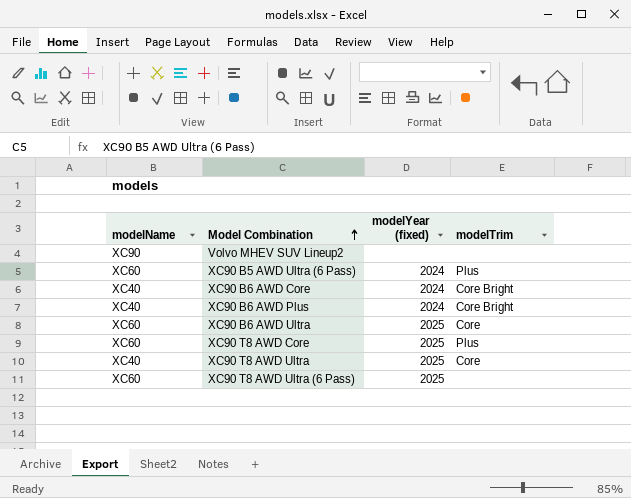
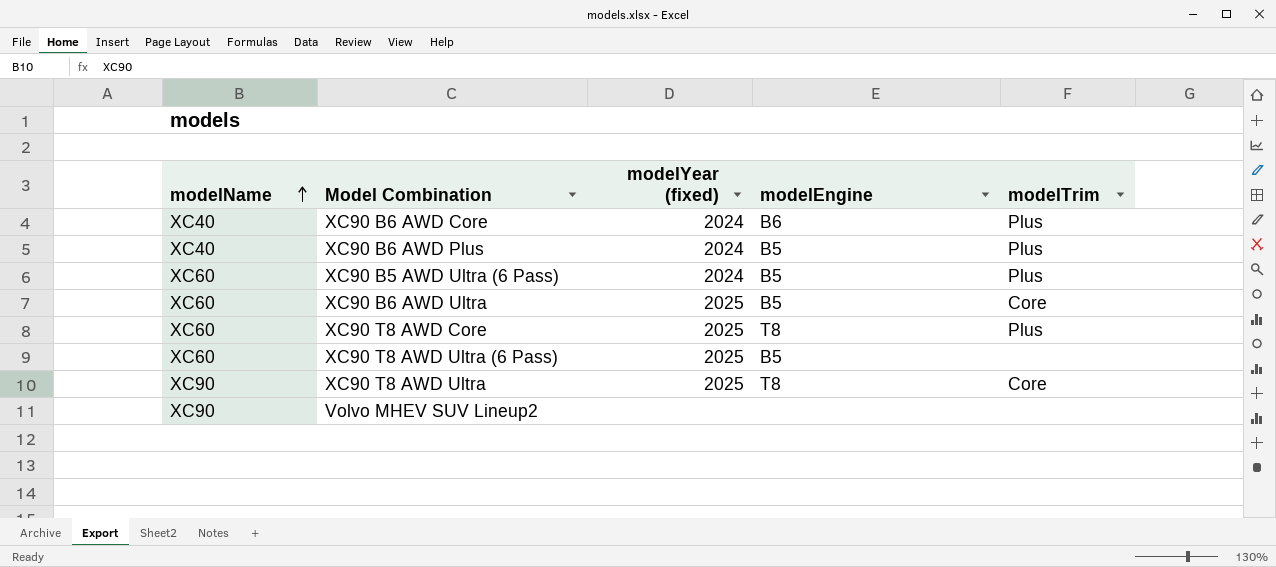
row order: Model Combination ascending -> modelName ascending
column modelEngine | position: none -> 4
XC90 B6 AWD Core | modelTrim: Core Bright -> Plus
XC90 B6 AWD Plus | modelTrim: Core Bright -> Plus
XC90 T8 AWD Ultra | modelName: XC40 -> XC90

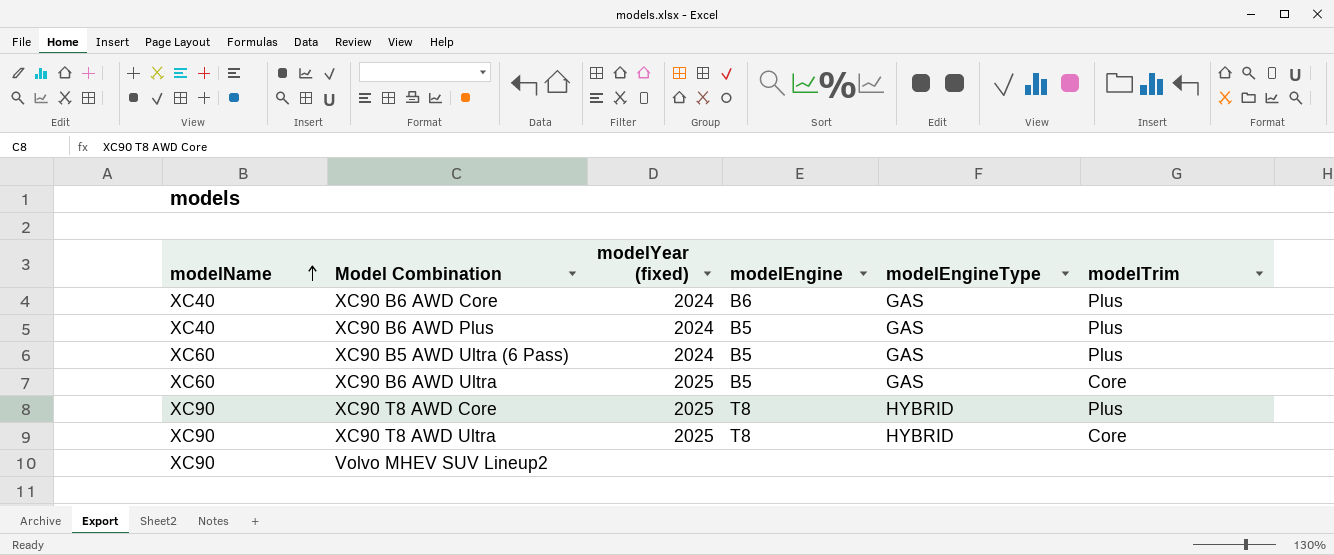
column modelEngineType | position: none -> 5
row XC90 T8 AWD Ultra (6 Pass): XC60 | 2025 | B5 | none -> none
XC90 T8 AWD Core | modelName: XC60 -> XC90

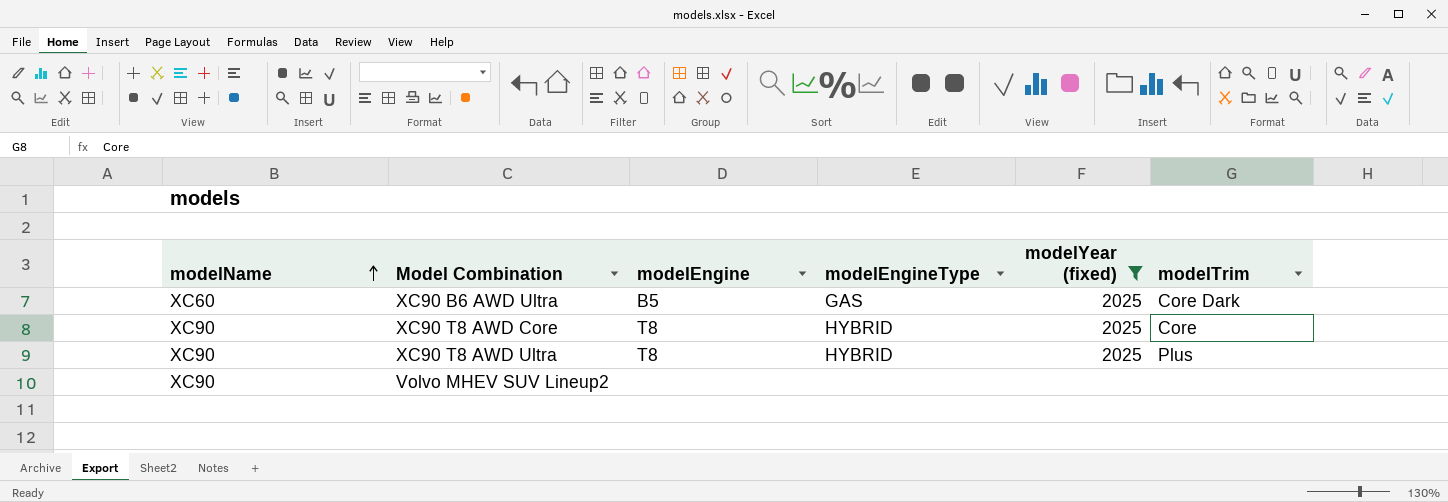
filter: none -> modelYear (fixed) != 2024
column modelYear (fixed) | position: 3 -> 5
XC90 B6 AWD Ultra | modelTrim: Core -> Core Dark
XC90 T8 AWD Core | modelTrim: Plus -> Core
XC90 T8 AWD Ultra | modelTrim: Core -> Plus

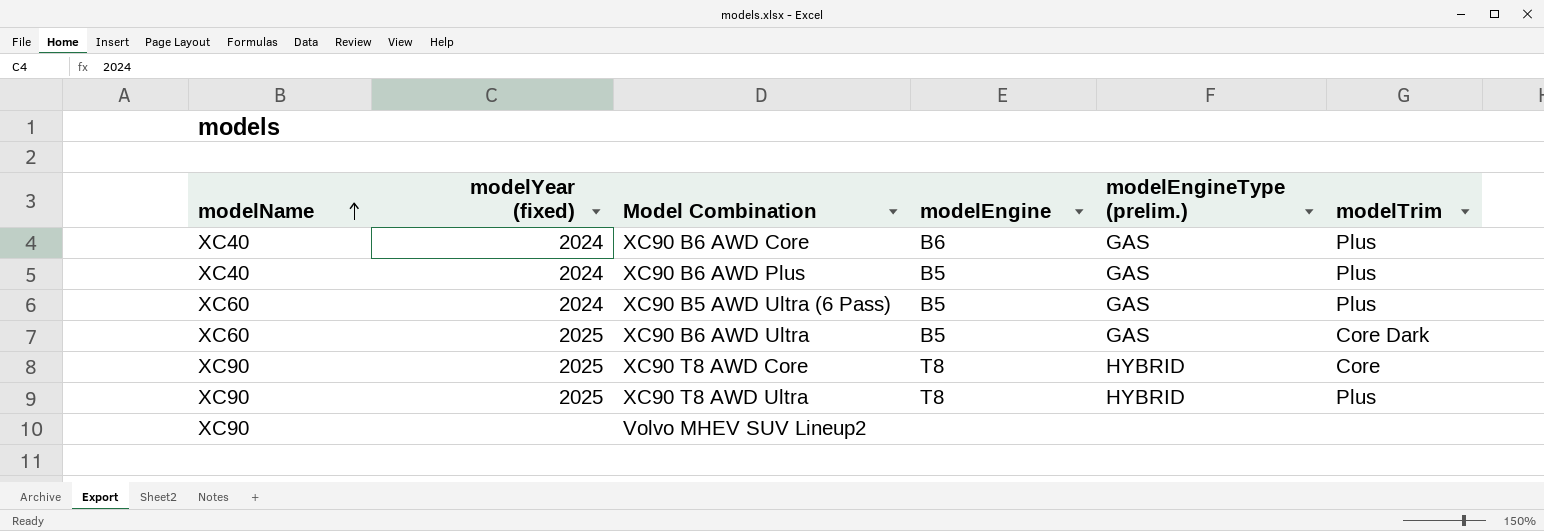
filter: modelYear (fixed) != 2024 -> none
column modelYear (fixed) | position: 5 -> 2
column name: modelEngineType -> modelEngineType (prelim.)

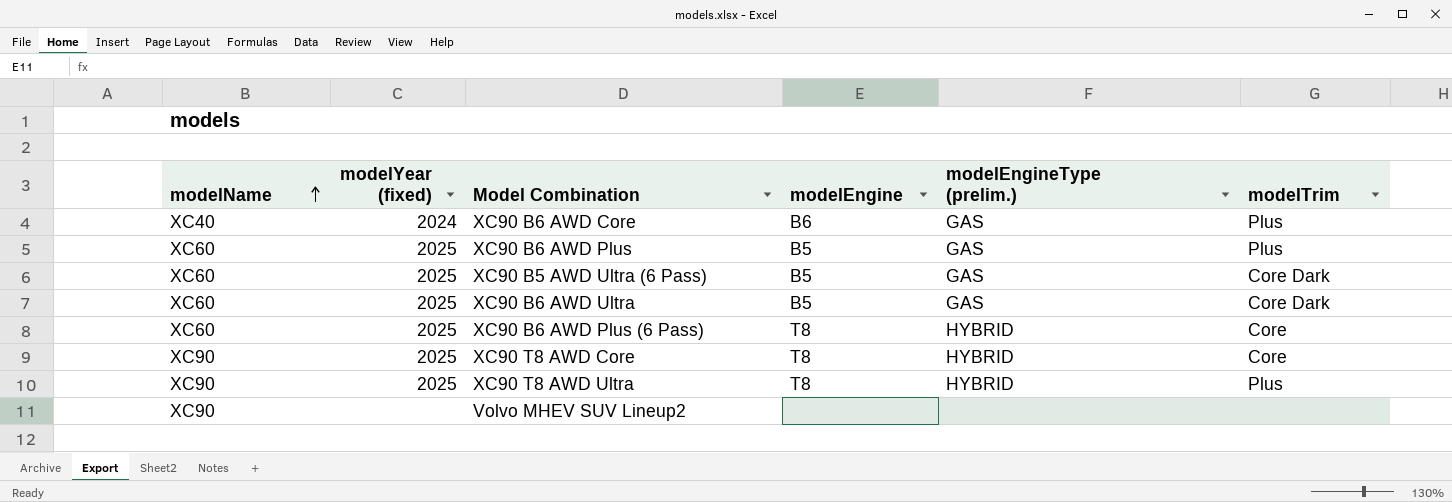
XC90 B6 AWD Plus | modelName: XC40 -> XC60
XC90 B6 AWD Plus | modelYear (fixed): 2024 -> 2025
XC90 B5 AWD Ultra (6 Pass) | modelYear (fixed): 2024 -> 2025
XC90 B5 AWD Ultra (6 Pass) | modelTrim: Plus -> Core Dark
row XC90 B6 AWD Plus (6 Pass): none -> XC60 | 2025 | T8 | HYBRID | Core

